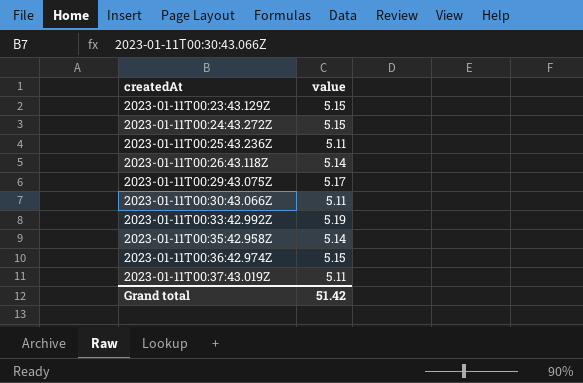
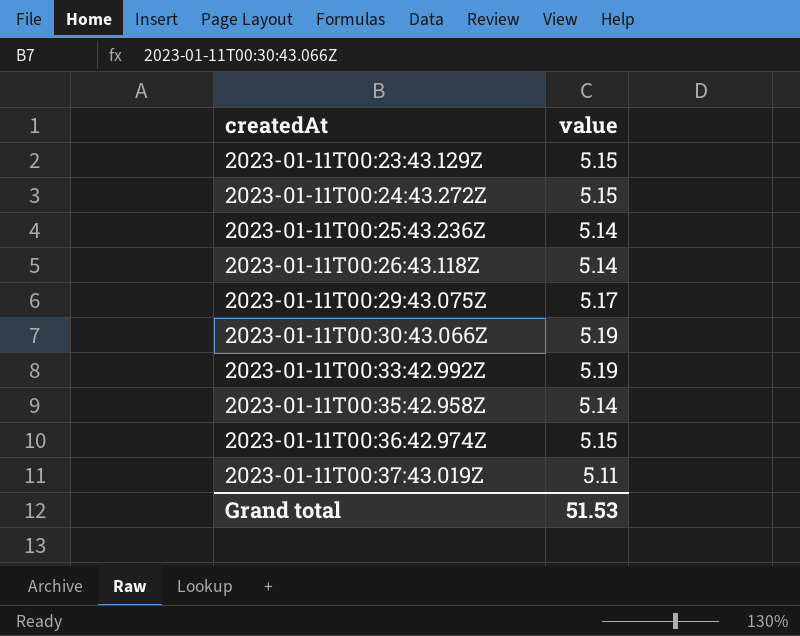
2023-01-11T00:25:43.236Z | value: 5.11 -> 5.14
2023-01-11T00:30:43.066Z | value: 5.11 -> 5.19
Grand total | value: 51.42 -> 51.53

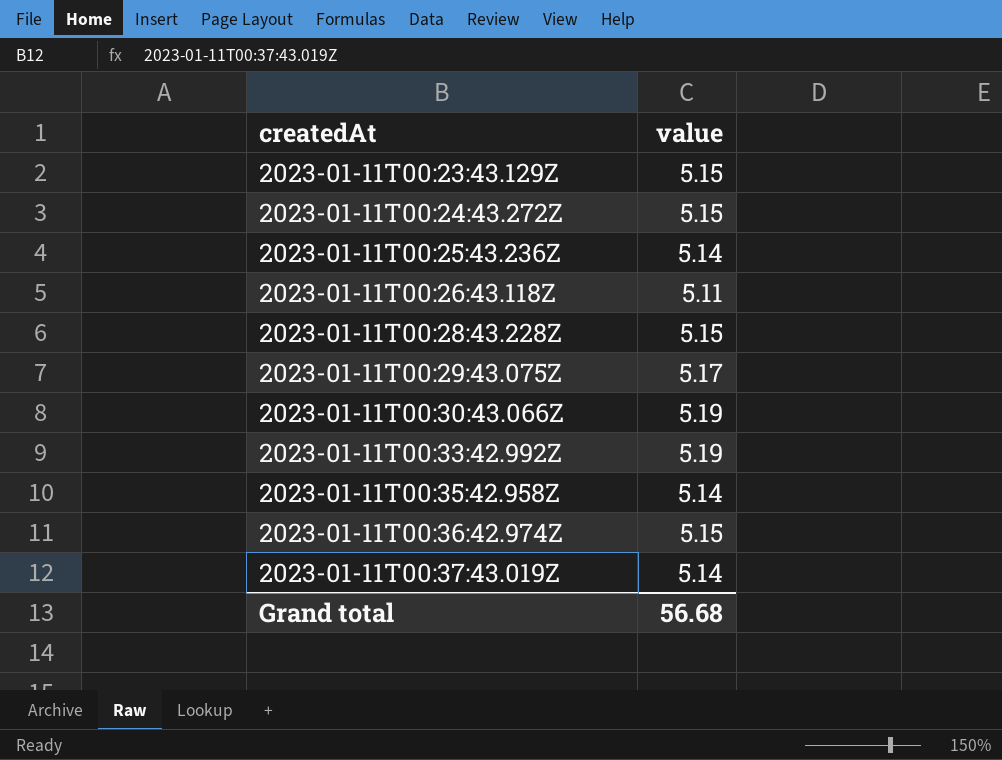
2023-01-11T00:26:43.118Z | value: 5.14 -> 5.11
row 2023-01-11T00:28:43.228Z: none -> 5.15
2023-01-11T00:37:43.019Z | value: 5.11 -> 5.14
Grand total | value: 51.53 -> 56.68

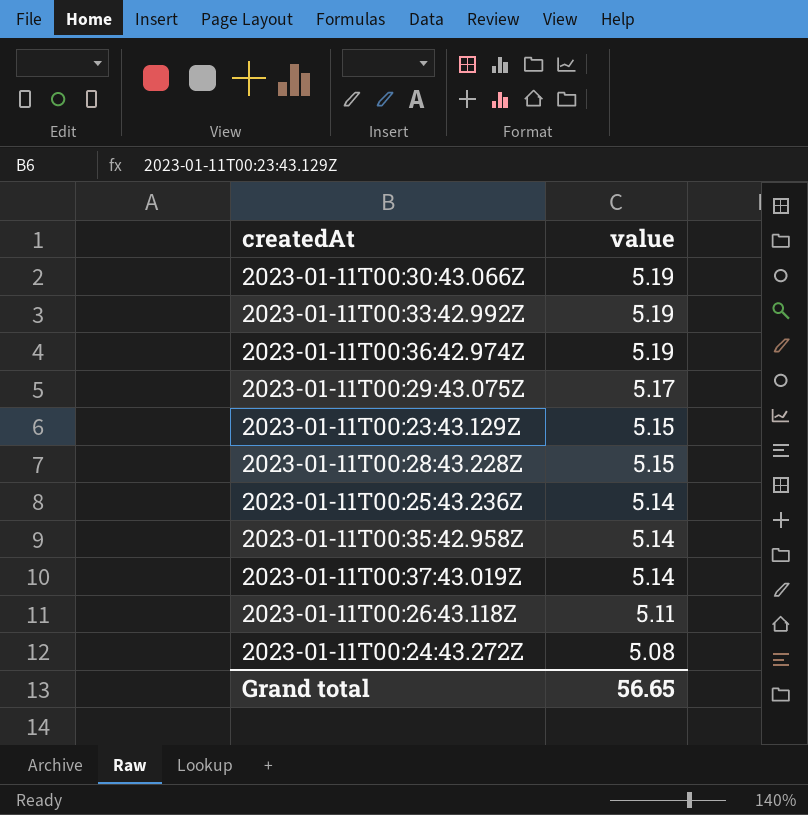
row order: createdAt ascending -> value descending
2023-01-11T00:36:42.974Z | value: 5.15 -> 5.19
2023-01-11T00:24:43.272Z | value: 5.15 -> 5.08
Grand total | value: 56.68 -> 56.65

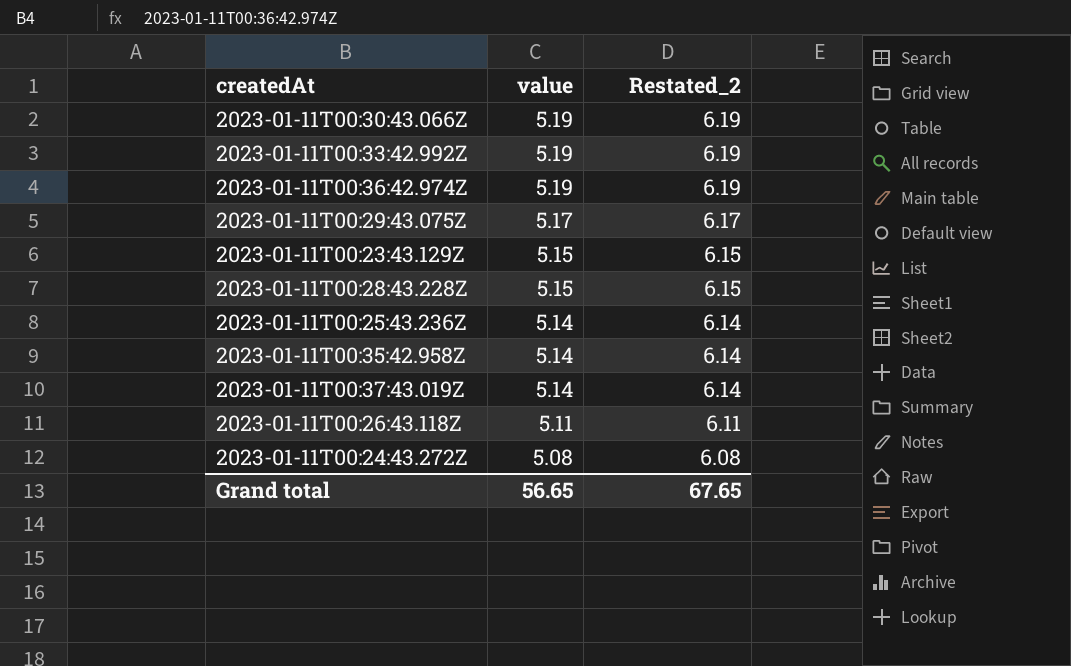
column Restated_2 | formula: none -> [value] + 1

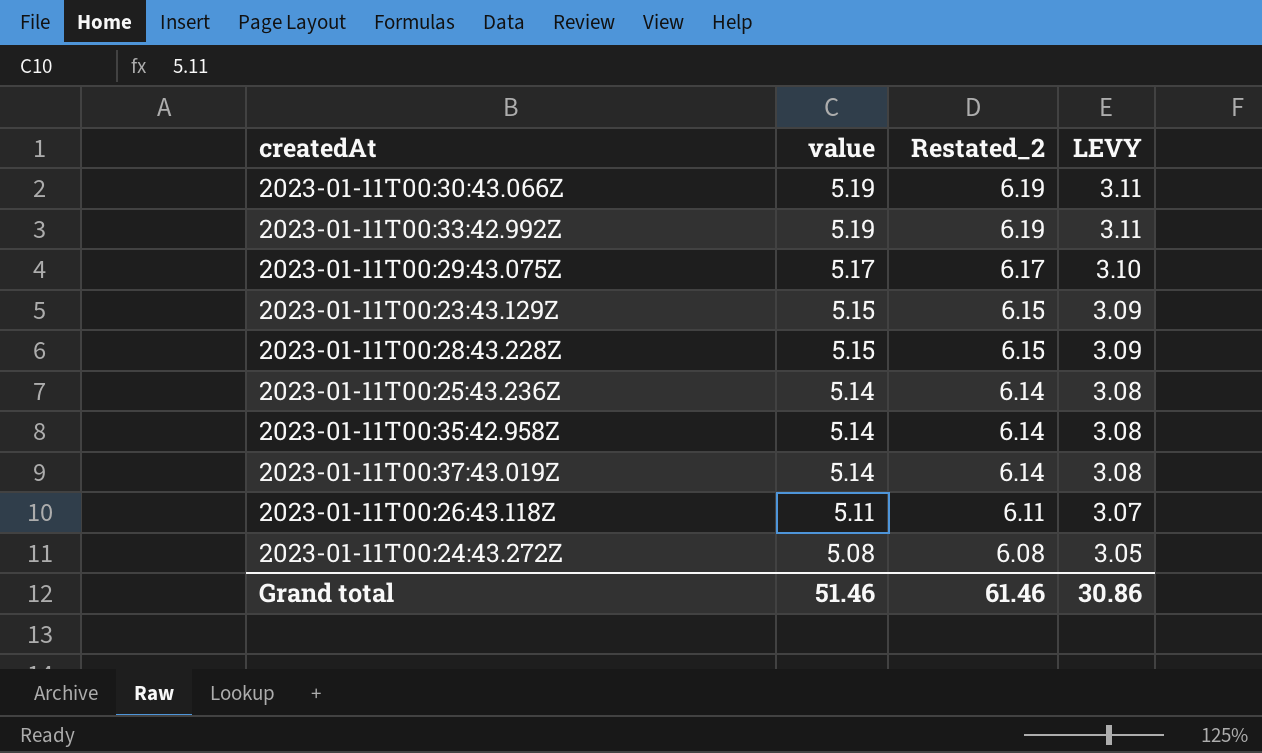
column LEVY | formula: none -> [value] * 0.6
row 2023-01-11T00:36:42.974Z: 5.19 | 6.19 -> none
Grand total | value: 56.65 -> 51.46
Grand total | Restated_2: 67.65 -> 61.46

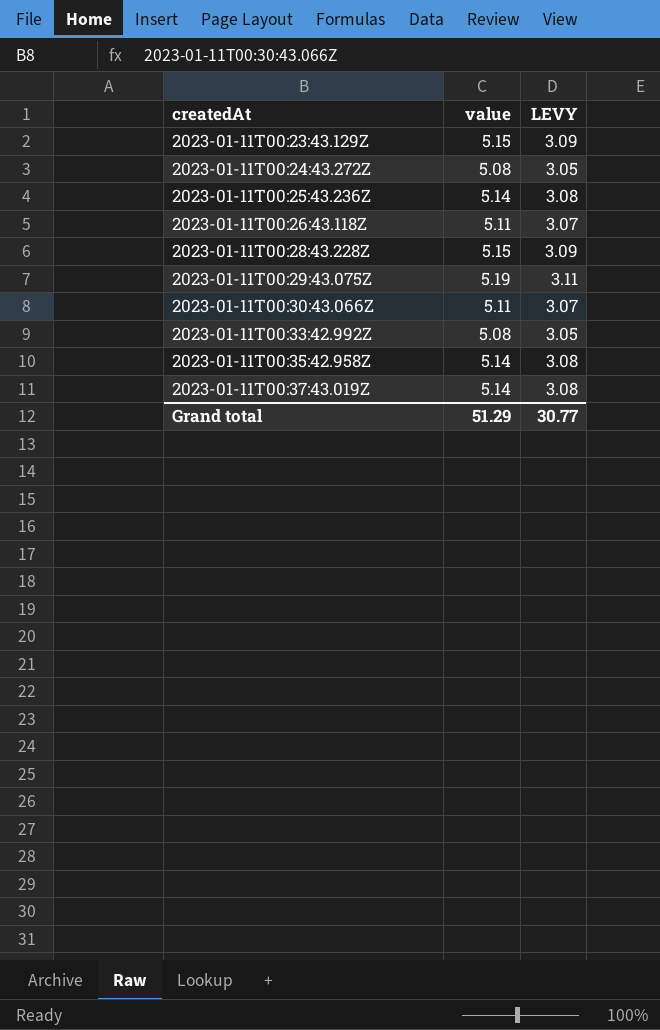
row order: value descending -> createdAt ascending
column Restated_2 | formula: [value] + 1 -> none
2023-01-11T00:29:43.075Z | value: 5.17 -> 5.19
2023-01-11T00:29:43.075Z | LEVY: 3.10 -> 3.11
2023-01-11T00:30:43.066Z | value: 5.19 -> 5.11
2023-01-11T00:30:43.066Z | LEVY: 3.11 -> 3.07
2023-01-11T00:33:42.992Z | value: 5.19 -> 5.08
2023-01-11T00:33:42.992Z | LEVY: 3.11 -> 3.05
Grand total | value: 51.46 -> 51.29
Grand total | LEVY: 30.86 -> 30.77

